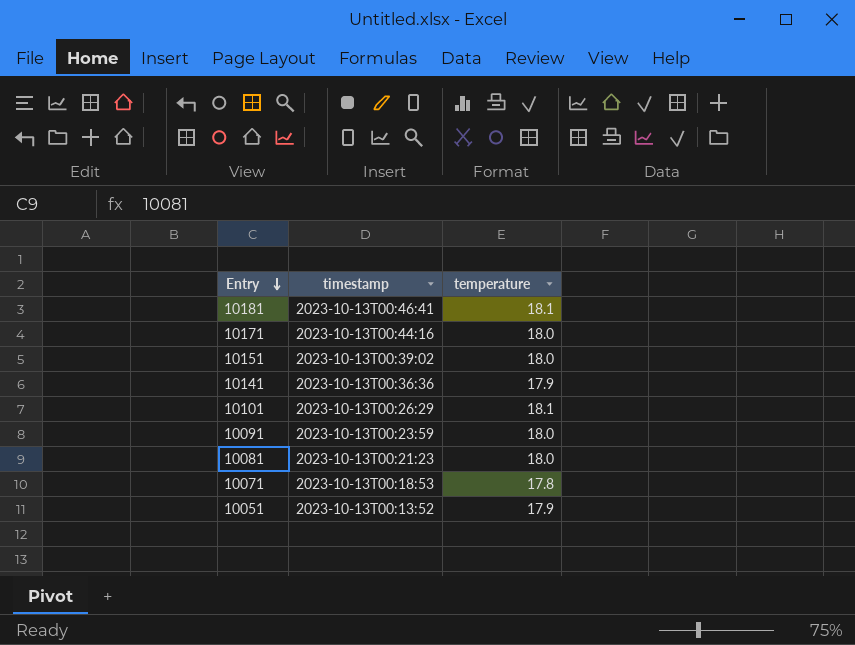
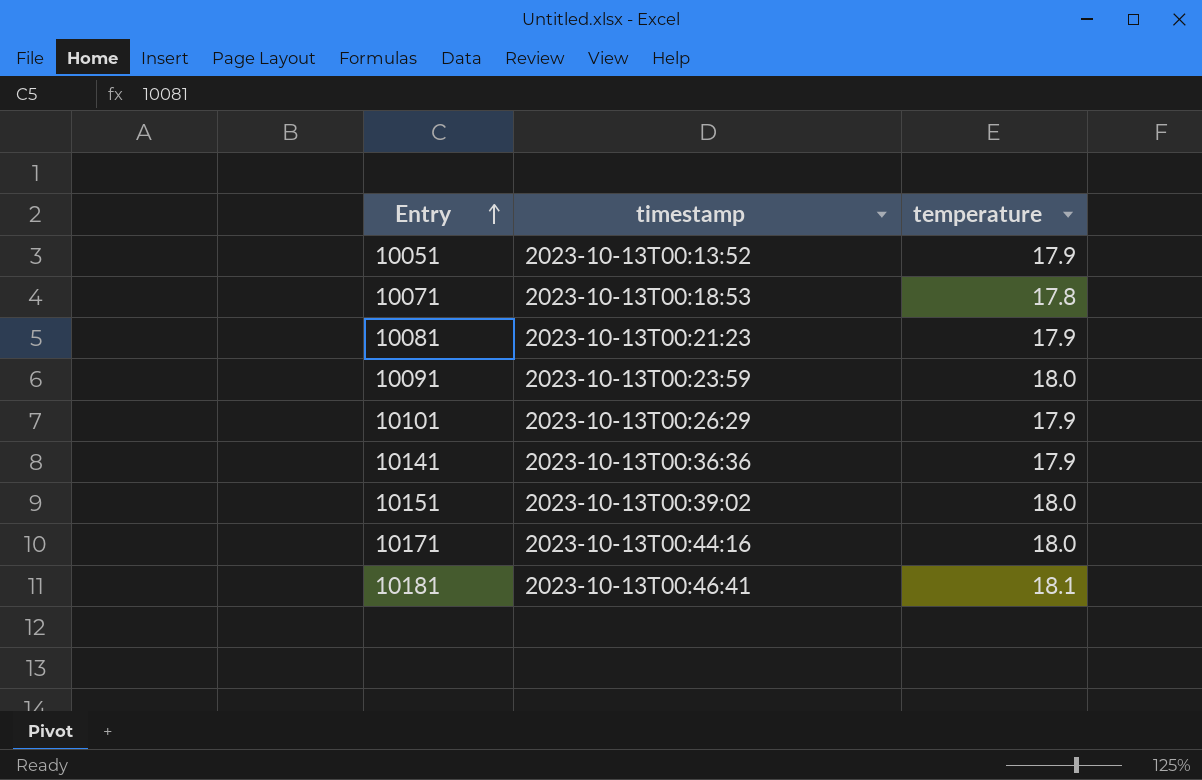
row order: Entry descending -> Entry ascending
10081 | temperature: 18.0 -> 17.9
10101 | temperature: 18.1 -> 17.9

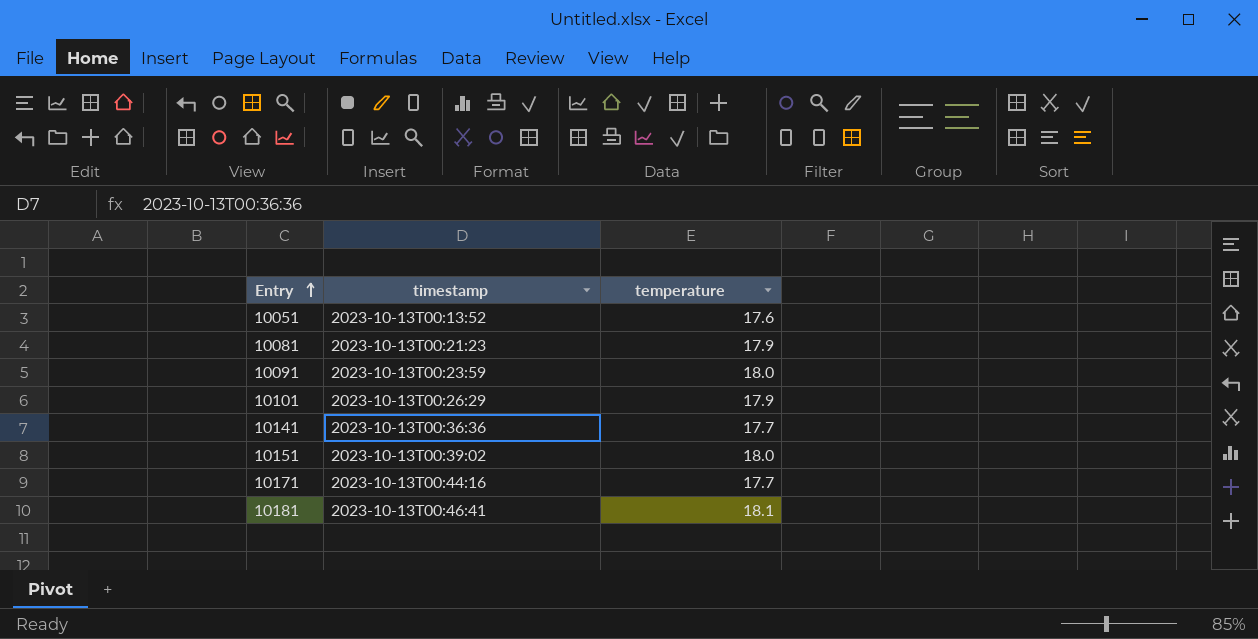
row 10071: 2023-10-13T00:18:53 | 17.8 -> none
10051 | temperature: 17.9 -> 17.6
10141 | temperature: 17.9 -> 17.7
10171 | temperature: 18.0 -> 17.7

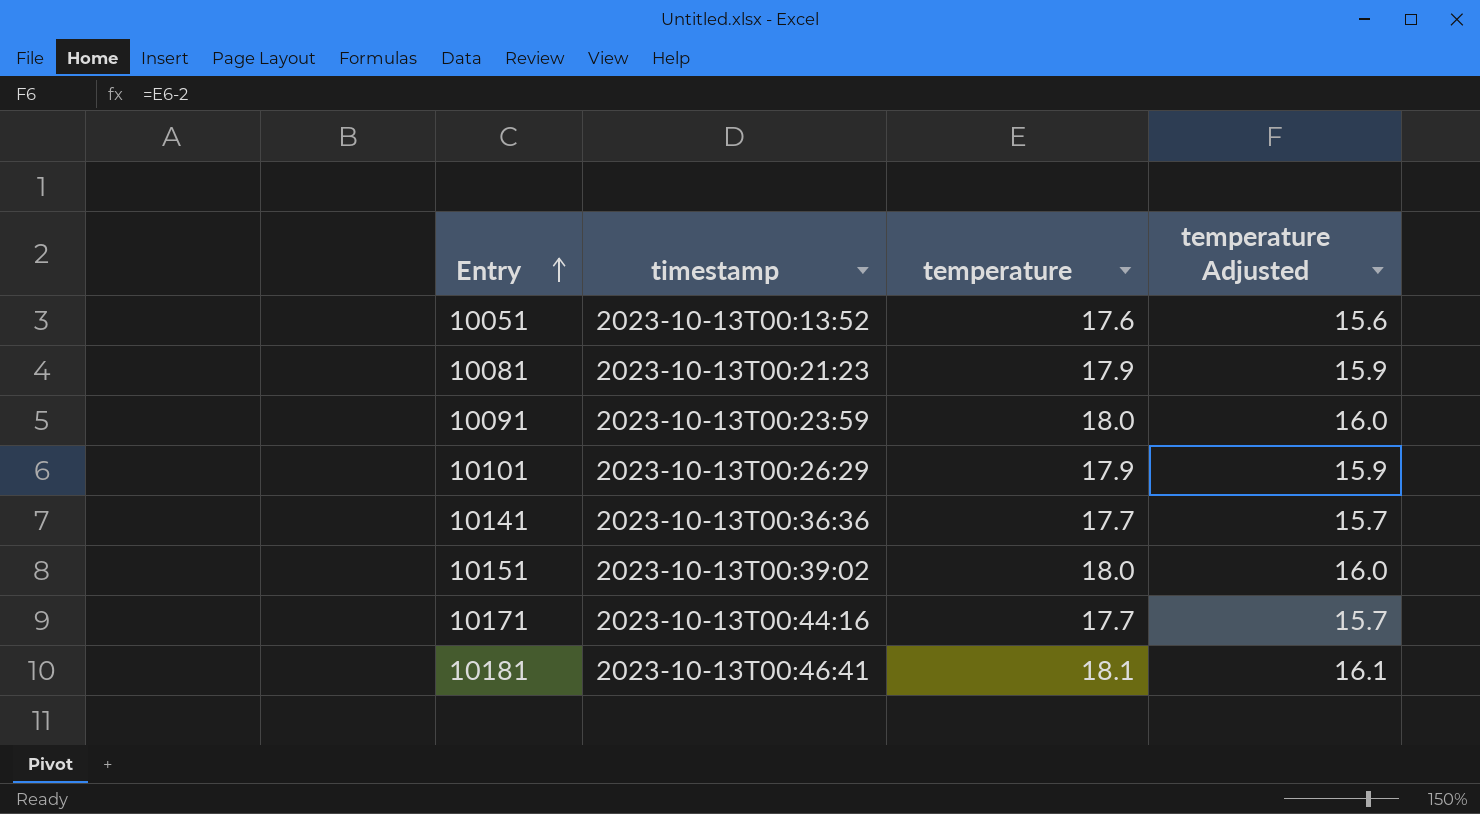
column temperature Adjusted | formula: none -> [temperature] - 2

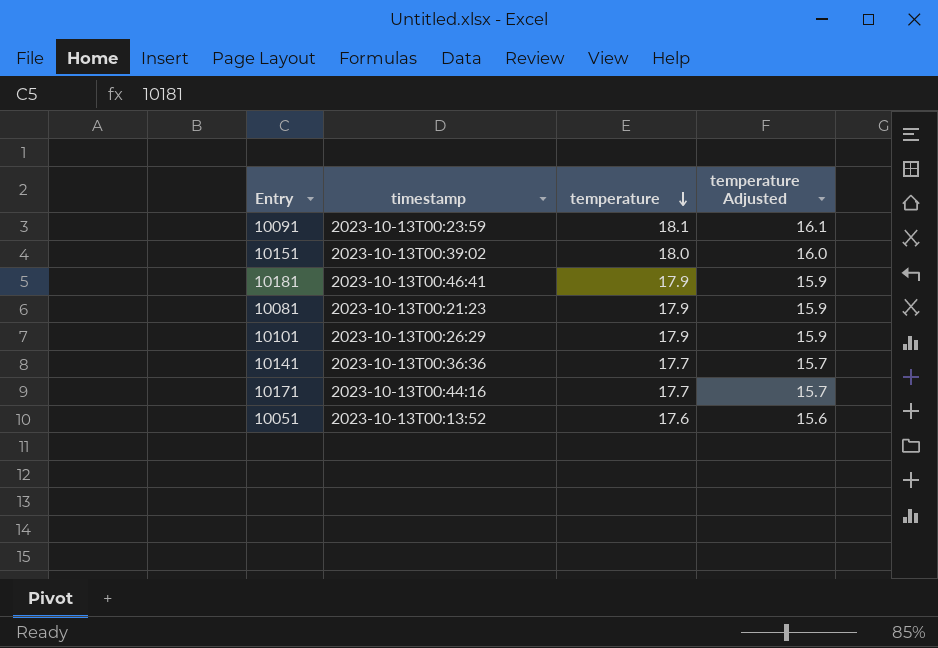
row order: Entry ascending -> temperature descending
10091 | temperature: 18.0 -> 18.1
10091 | temperature Adjusted: 16.0 -> 16.1
10181 | temperature: 18.1 -> 17.9
10181 | temperature Adjusted: 16.1 -> 15.9

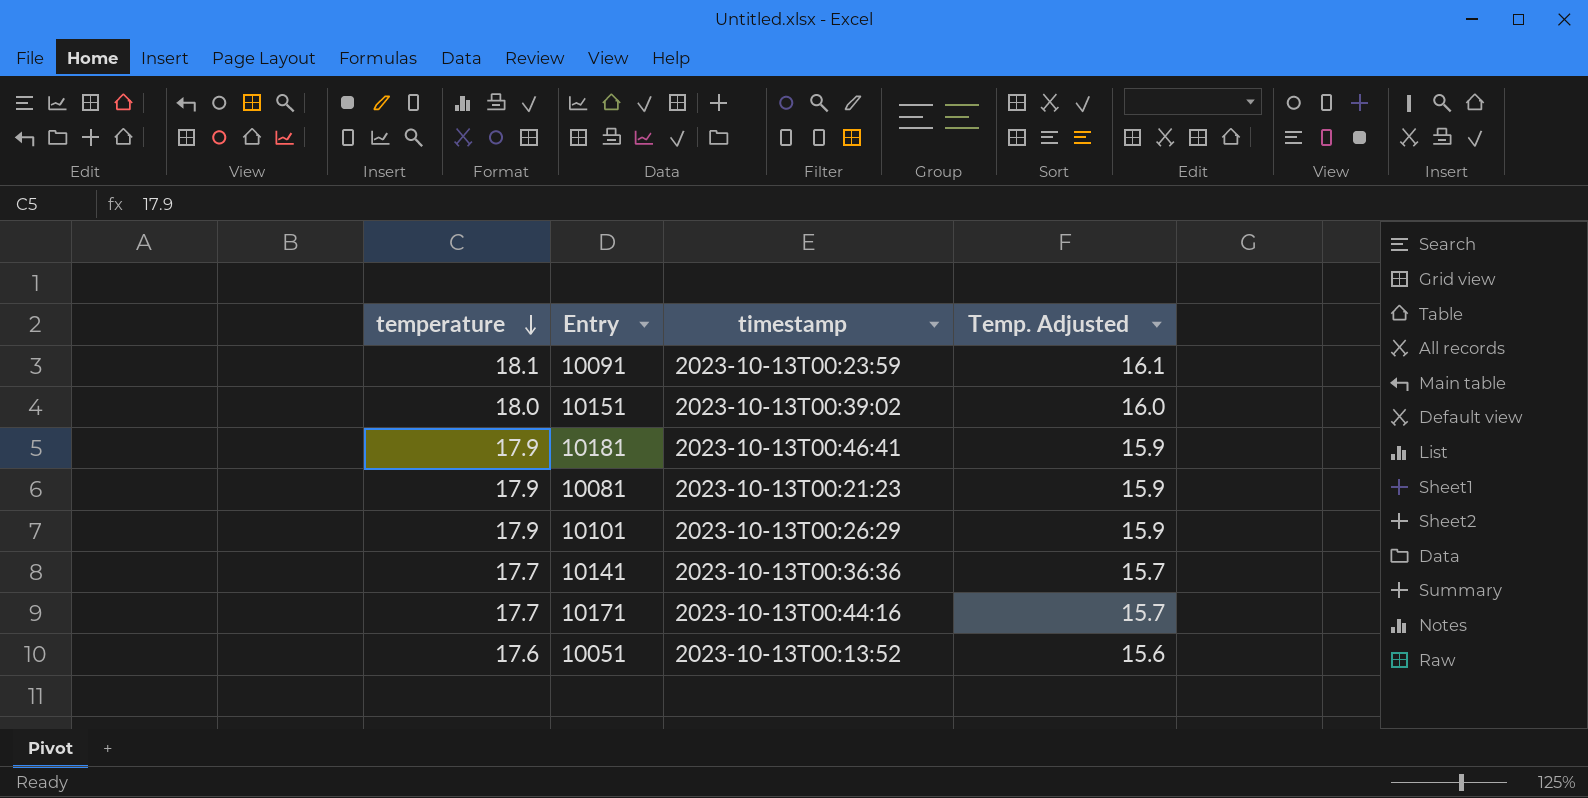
column temperature | position: 3 -> 1
column name: temperature Adjusted -> Temp. Adjusted

